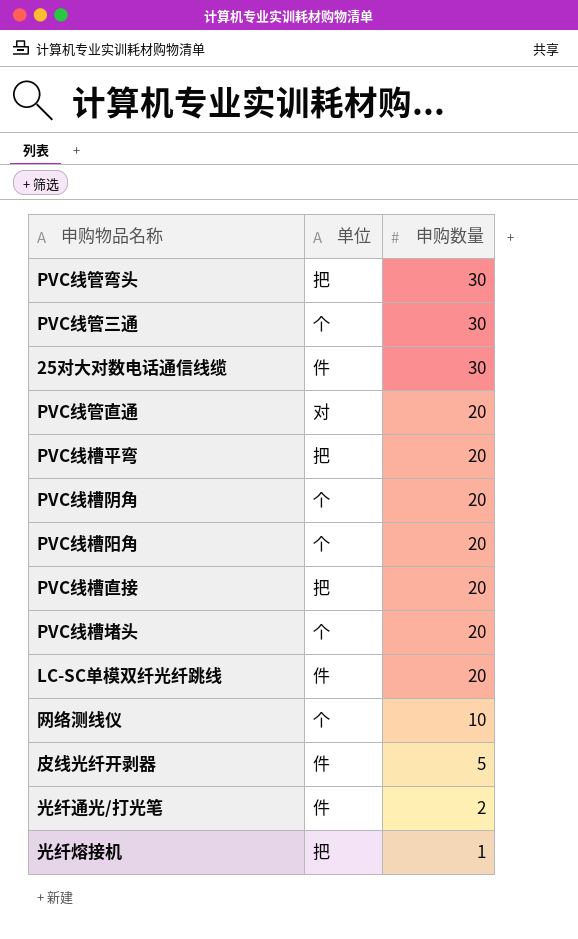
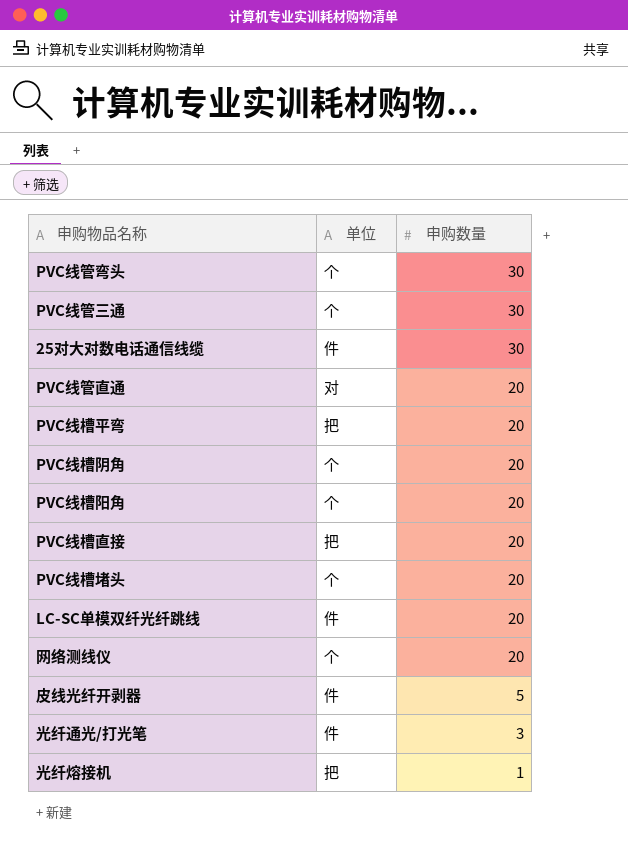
PVC线管弯头 | 单位: 把 -> 个
网络测线仪 | 申购数量: 10 -> 20
光纤通光/打光笔 | 申购数量: 2 -> 3

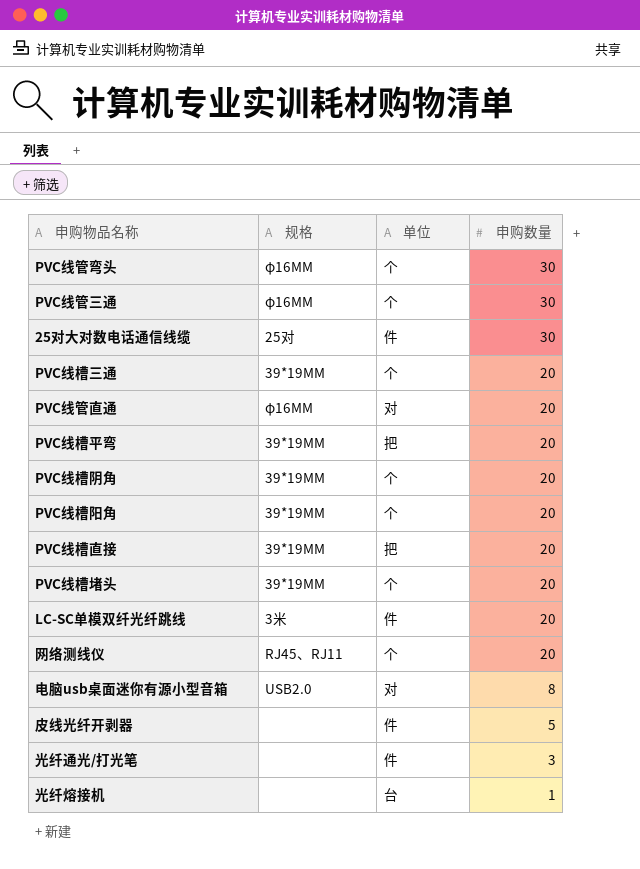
column 规格 | position: none -> 2
row PVC线槽三通: none -> 39*19MM | 个 | 20
row 电脑usb桌面迷你有源小型音箱: none -> USB2.0 | 对 | 8
光纤熔接机 | 单位: 把 -> 台

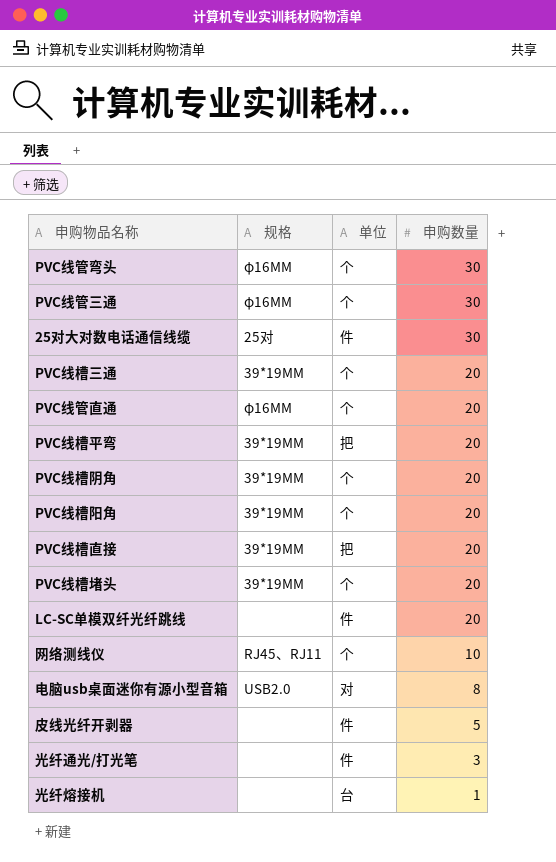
PVC线管直通 | 单位: 对 -> 个
LC-SC单模双纤光纤跳线 | 规格: 3米 -> none
网络测线仪 | 申购数量: 20 -> 10

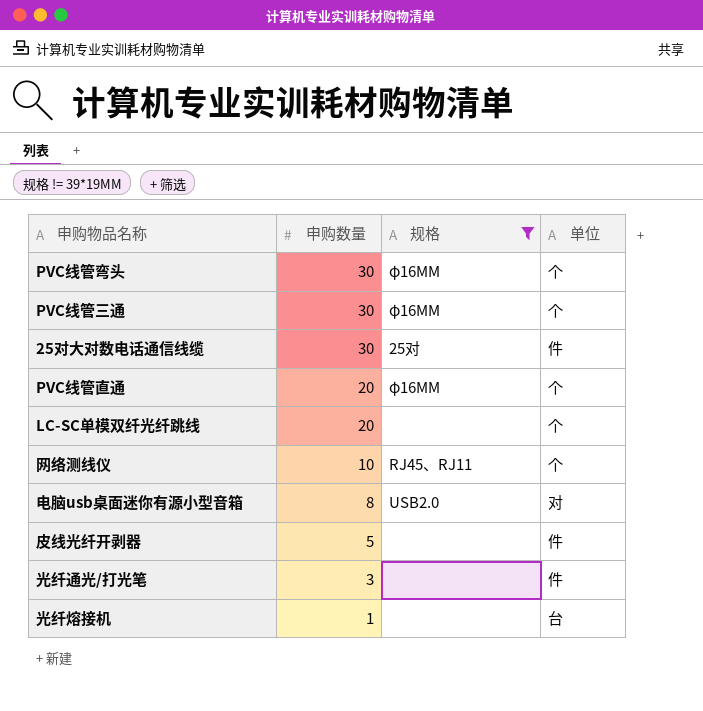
filter: none -> 规格 != 39*19MM
column 申购数量 | position: 4 -> 2
LC-SC单模双纤光纤跳线 | 单位: 件 -> 个

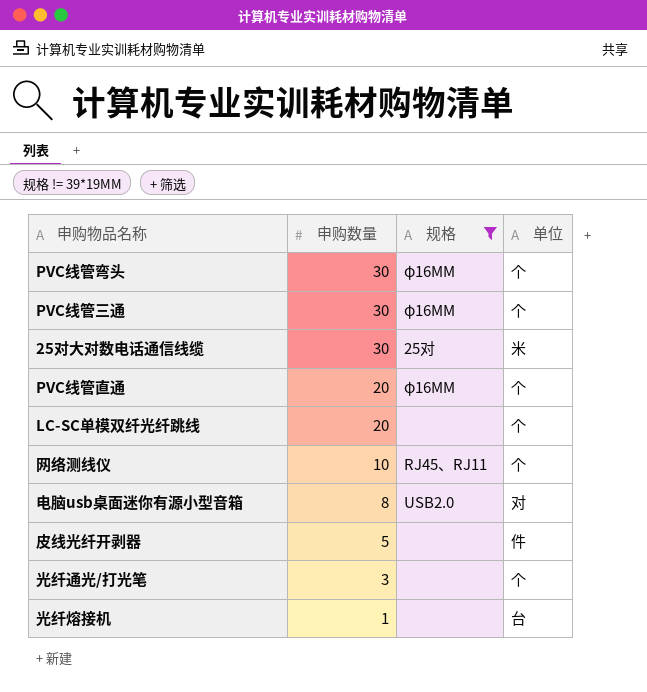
25对大对数电话通信线缆 | 单位: 件 -> 米
光纤通光/打光笔 | 单位: 件 -> 个

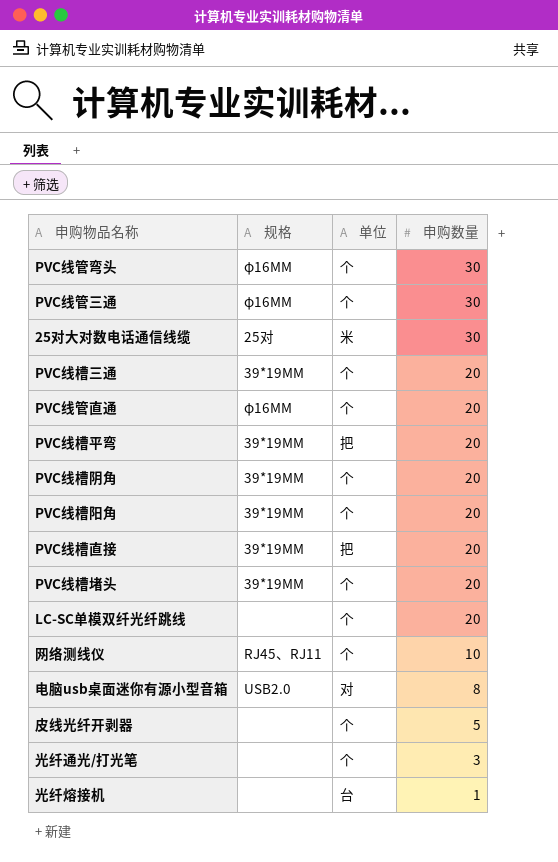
filter: 规格 != 39*19MM -> none
column 申购数量 | position: 2 -> 4
皮线光纤开剥器 | 单位: 件 -> 个

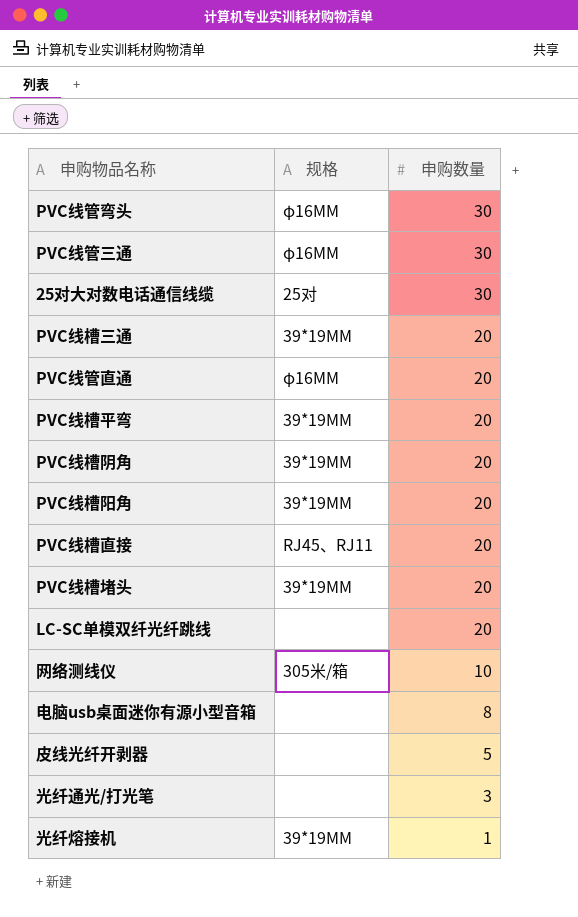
column 单位 | position: 3 -> none
PVC线槽直接 | 规格: 39*19MM -> RJ45、RJ11
网络测线仪 | 规格: RJ45、RJ11 -> 305米/箱
电脑usb桌面迷你有源小型音箱 | 规格: USB2.0 -> none
光纤熔接机 | 规格: none -> 39*19MM

